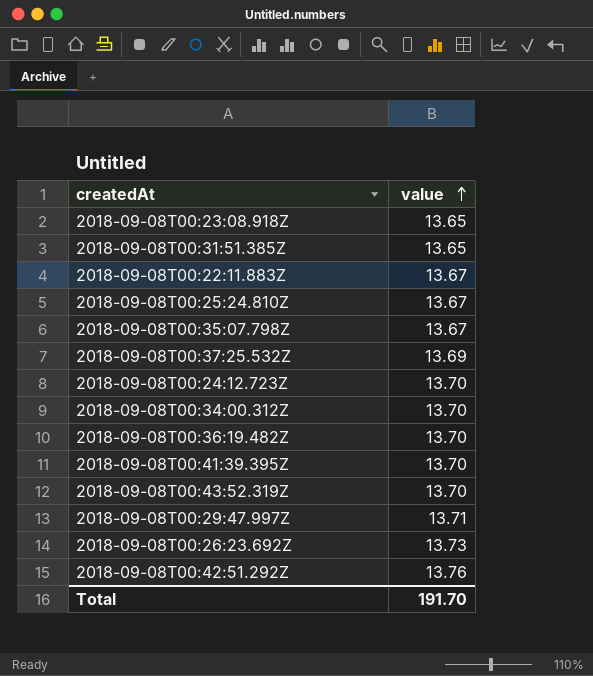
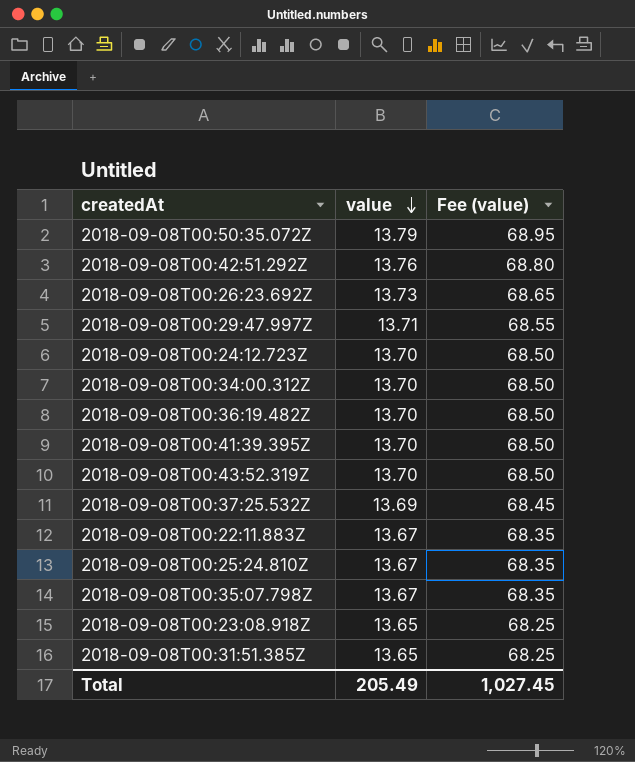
row order: value ascending -> value descending
column Fee (value) | formula: none -> [value] * 5
row 2018-09-08T00:50:35.072Z: none -> 13.79 | 68.95
Total | value: 191.70 -> 205.49

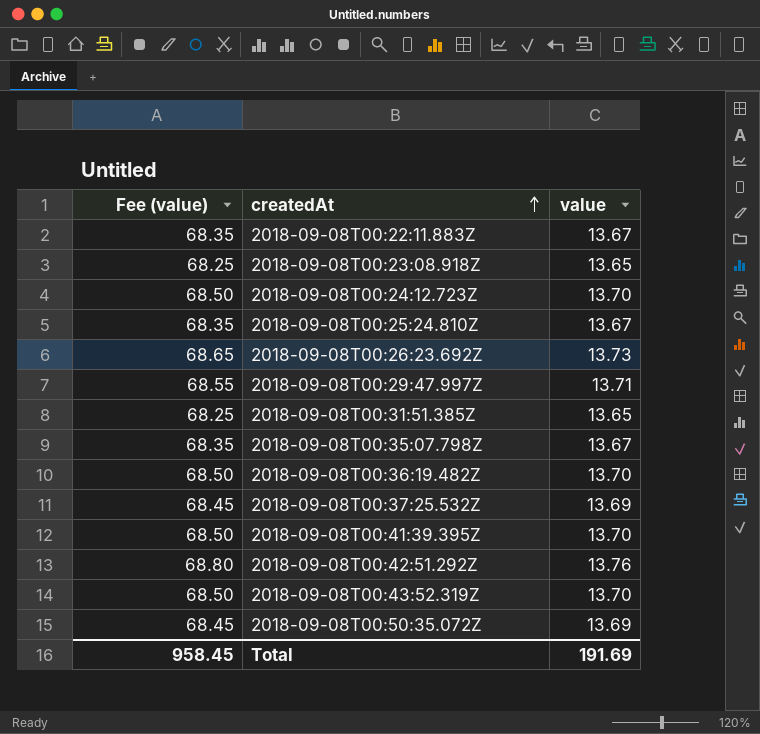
row order: value descending -> createdAt ascending
column Fee (value) | position: 3 -> 1
row 2018-09-08T00:34:00.312Z: 13.70 | 68.50 -> none
2018-09-08T00:50:35.072Z | Fee (value): 68.95 -> 68.45
2018-09-08T00:50:35.072Z | value: 13.79 -> 13.69
Total | Fee (value): 1,027.45 -> 958.45
Total | value: 205.49 -> 191.69

